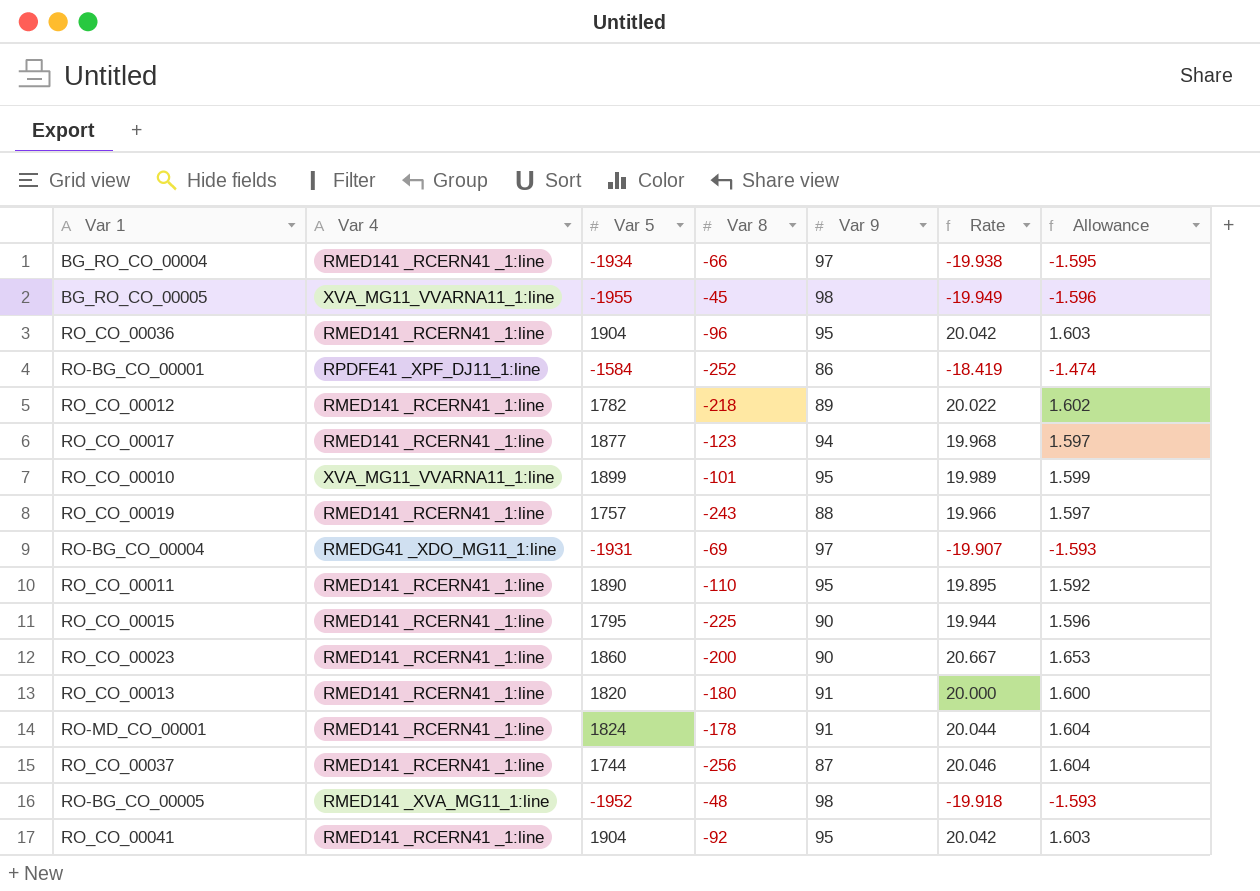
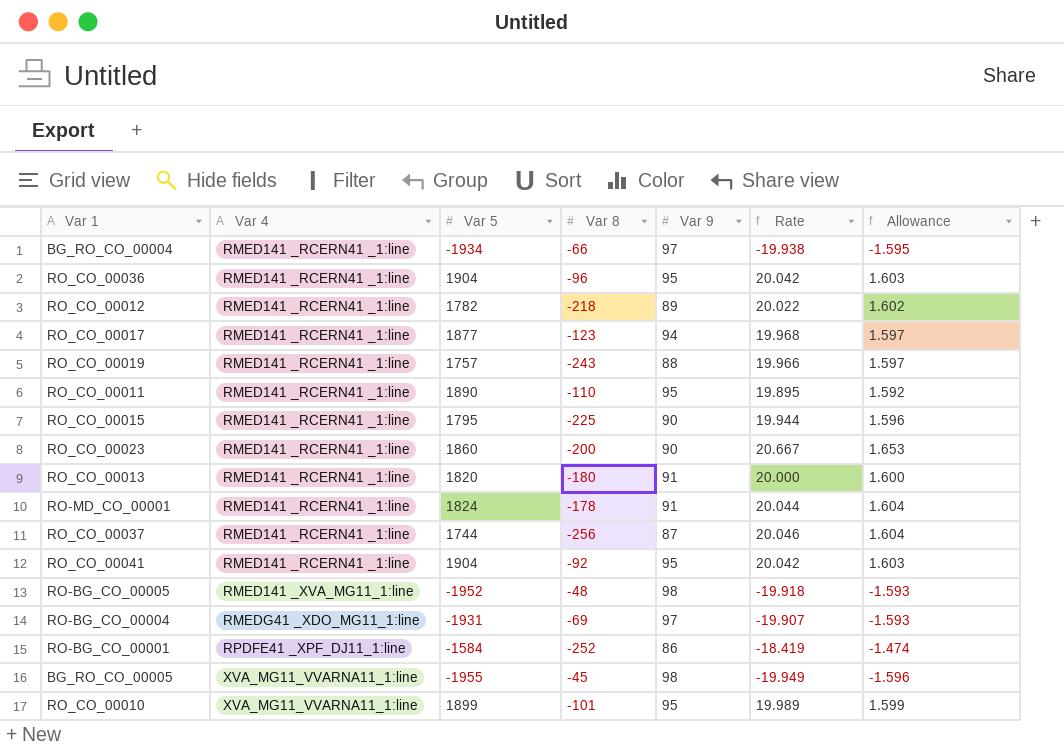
row order: none -> Var 4 ascending

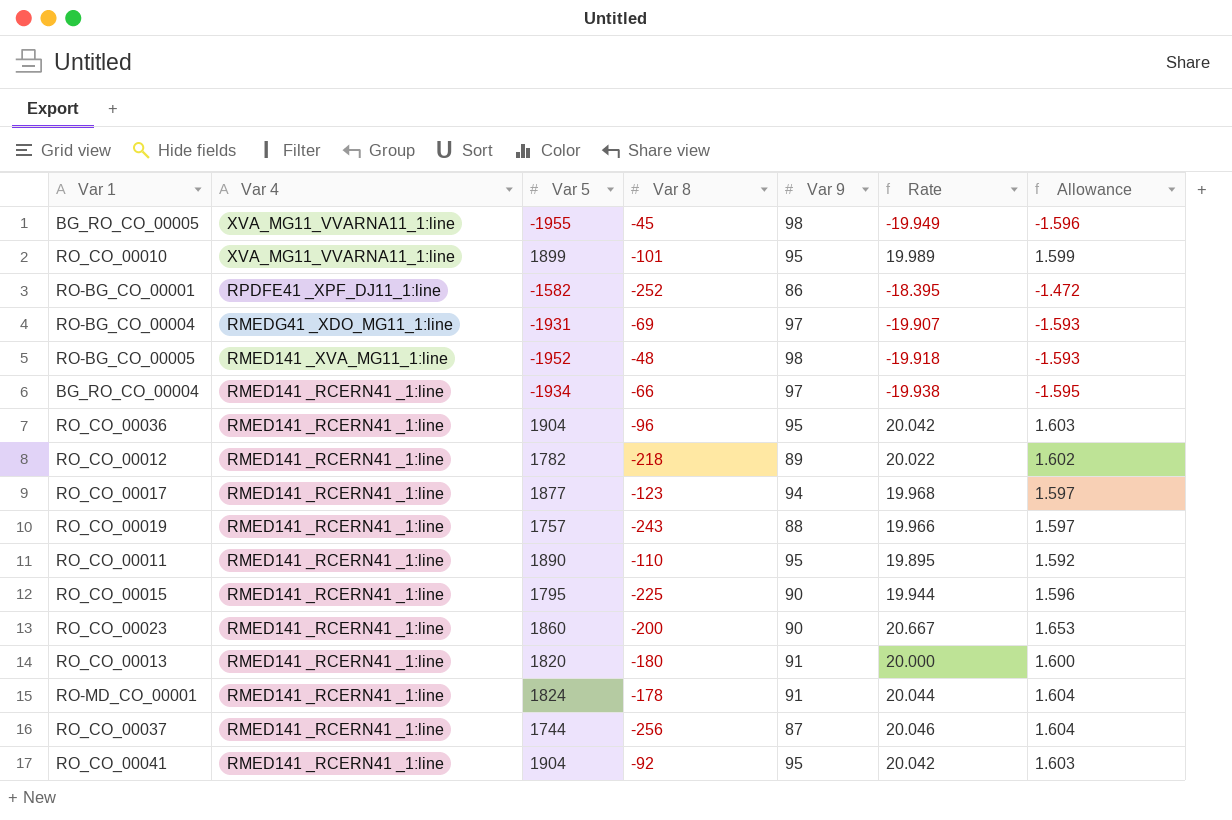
row order: Var 4 ascending -> Var 4 descending
RO-BG_CO_00001 | Var 5: -1584 -> -1582
RO-BG_CO_00001 | Rate: -18.419 -> -18.395
RO-BG_CO_00001 | Allowance: -1.474 -> -1.472

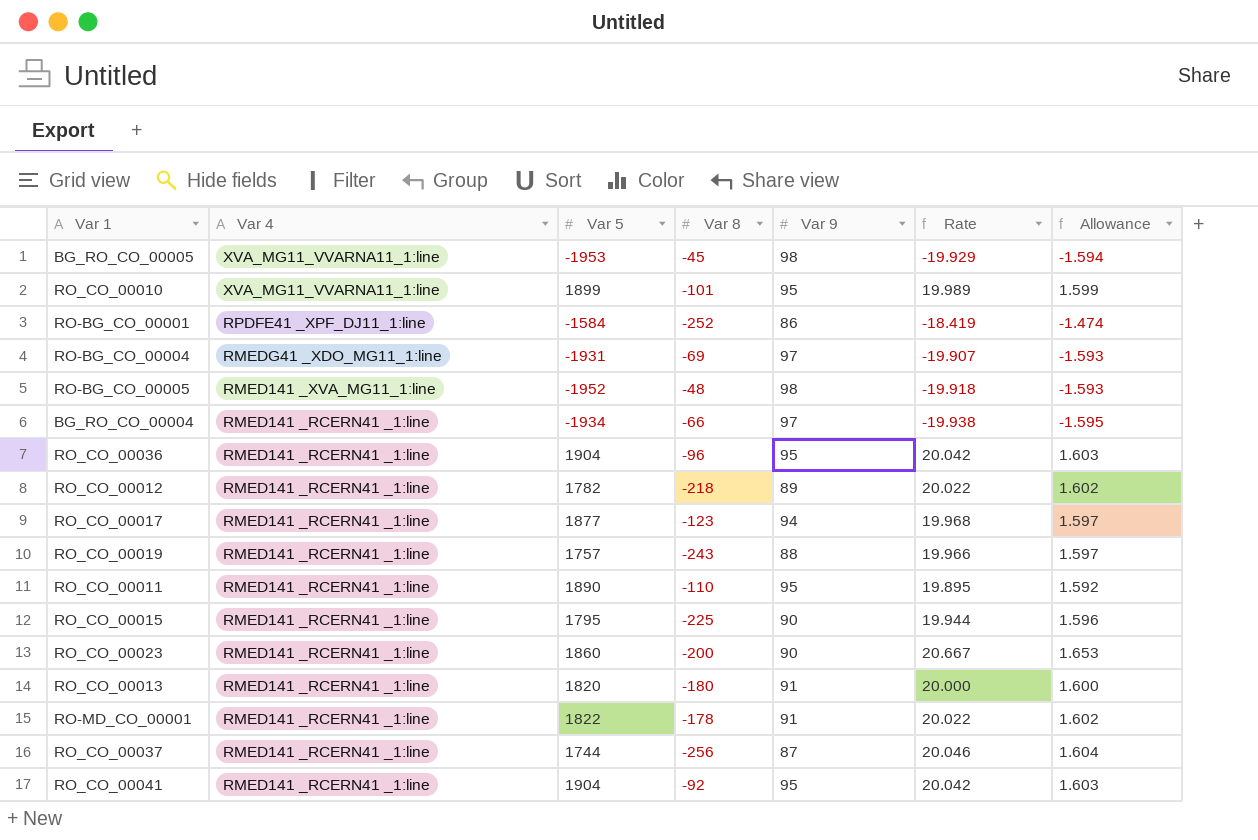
BG_RO_CO_00005 | Var 5: -1955 -> -1953
BG_RO_CO_00005 | Rate: -19.949 -> -19.929
BG_RO_CO_00005 | Allowance: -1.596 -> -1.594
RO-BG_CO_00001 | Var 5: -1582 -> -1584
RO-BG_CO_00001 | Rate: -18.395 -> -18.419
RO-BG_CO_00001 | Allowance: -1.472 -> -1.474
RO-MD_CO_00001 | Var 5: 1824 -> 1822
RO-MD_CO_00001 | Rate: 20.044 -> 20.022
RO-MD_CO_00001 | Allowance: 1.604 -> 1.602

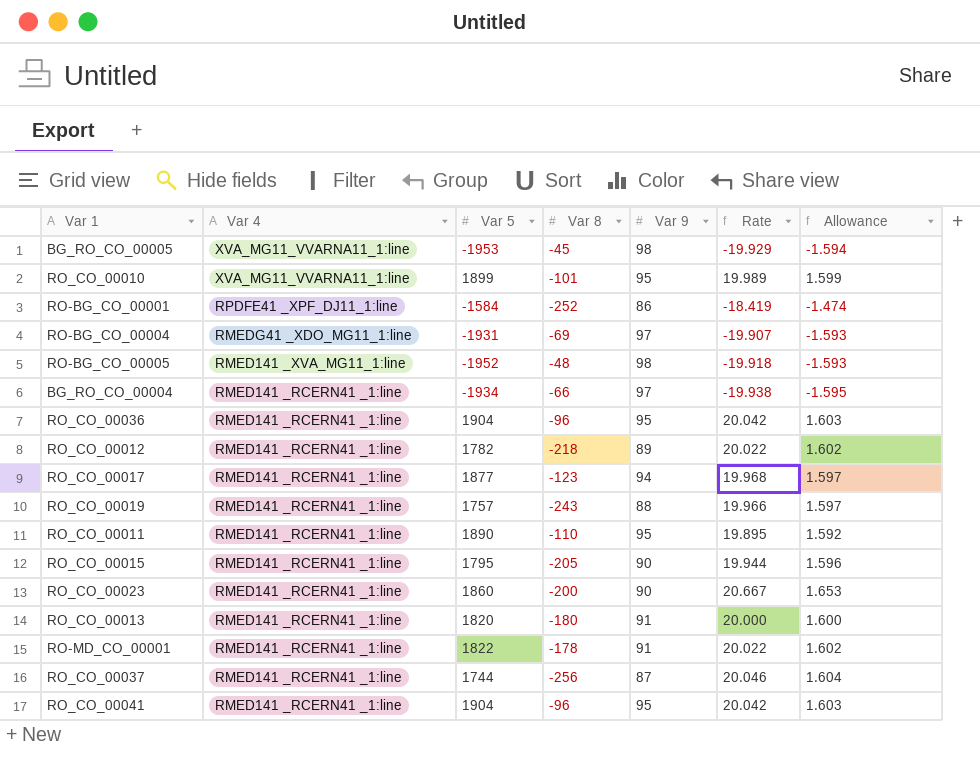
RO_CO_00015 | Var 8: -225 -> -205
RO_CO_00041 | Var 8: -92 -> -96

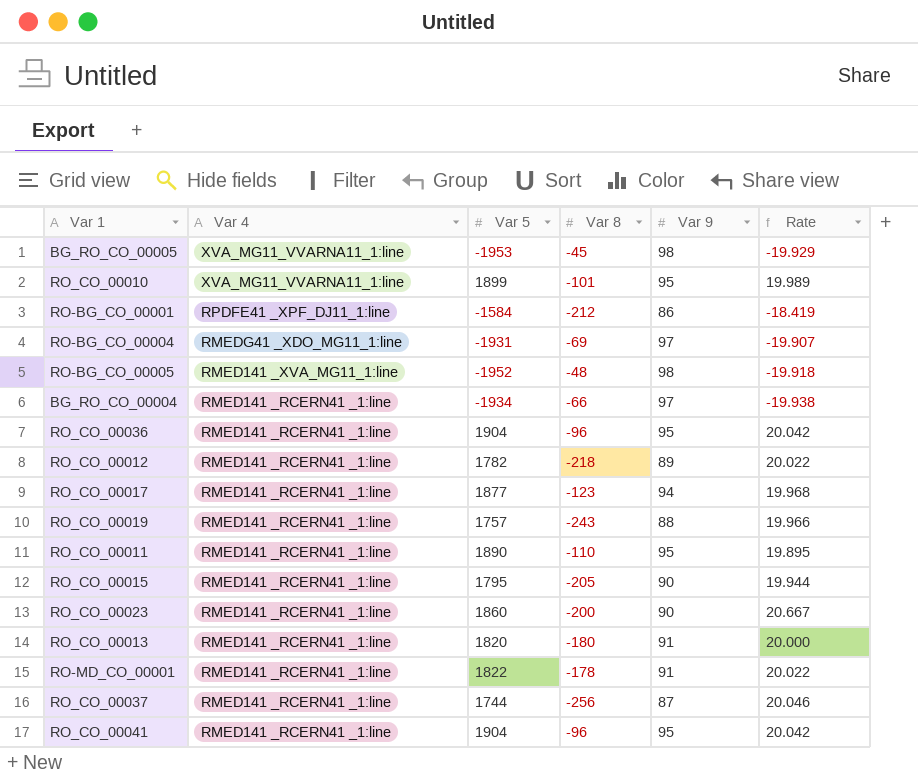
column Allowance | formula: [Rate] * 0.08 -> none
RO-BG_CO_00001 | Var 8: -252 -> -212

